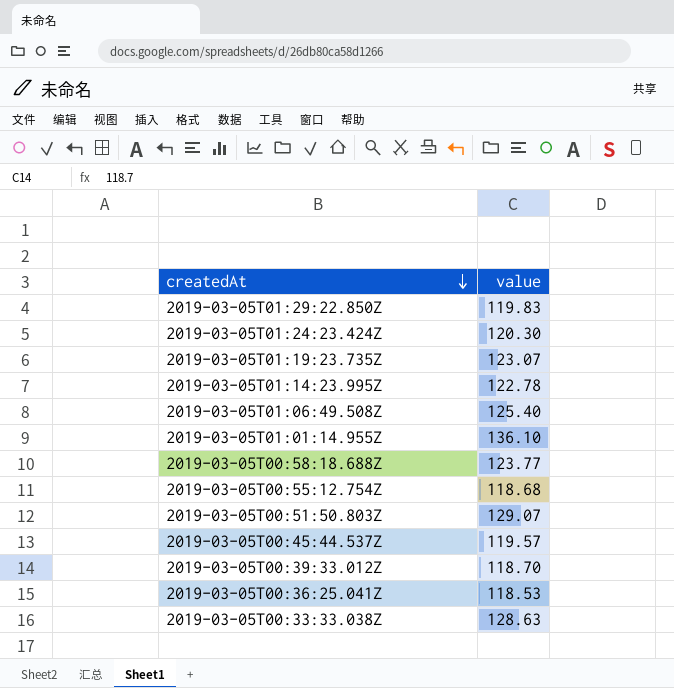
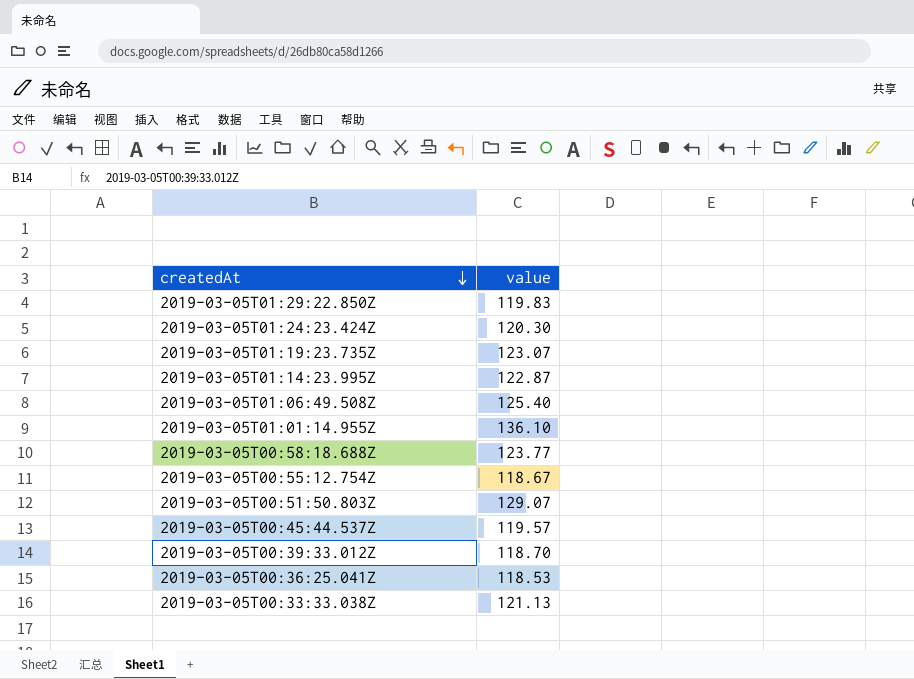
2019-03-05T01:14:23.995Z | value: 122.78 -> 122.87
2019-03-05T00:55:12.754Z | value: 118.68 -> 118.67
2019-03-05T00:33:33.038Z | value: 128.63 -> 121.13

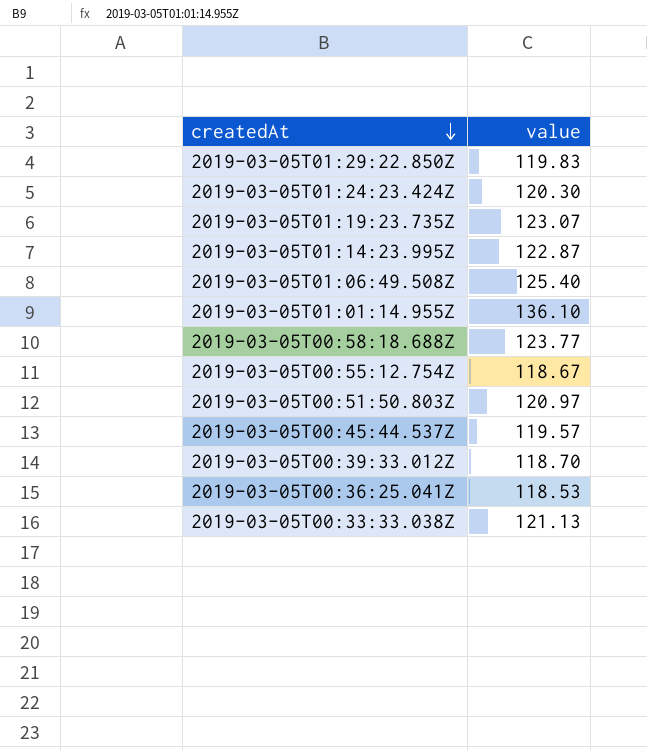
2019-03-05T00:51:50.803Z | value: 129.07 -> 120.97

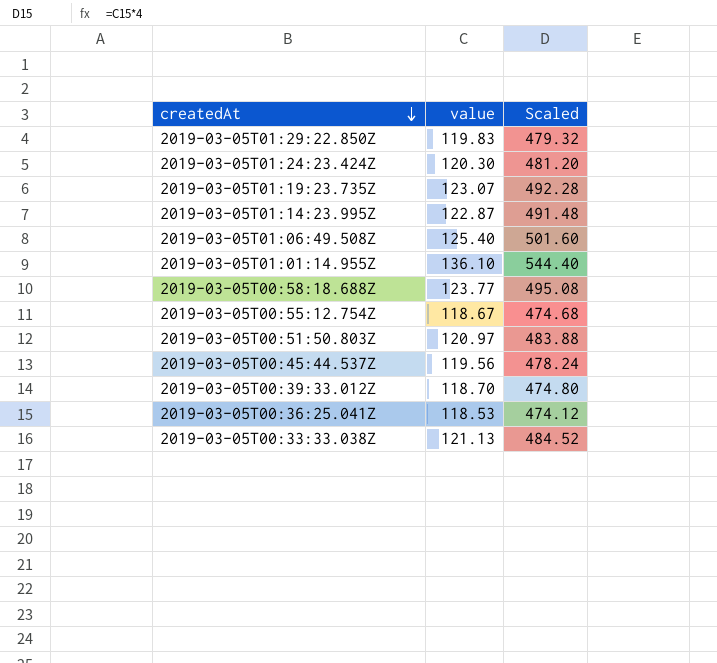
column Scaled | formula: none -> [value] * 4
2019-03-05T00:45:44.537Z | value: 119.57 -> 119.56

